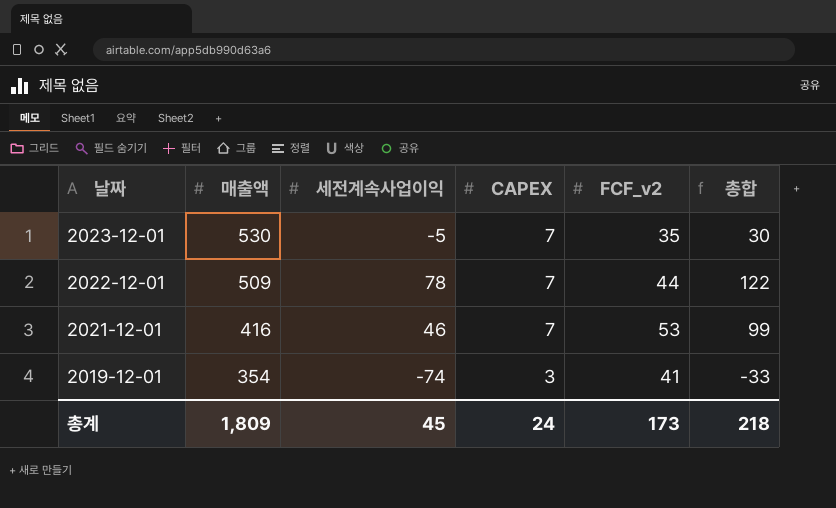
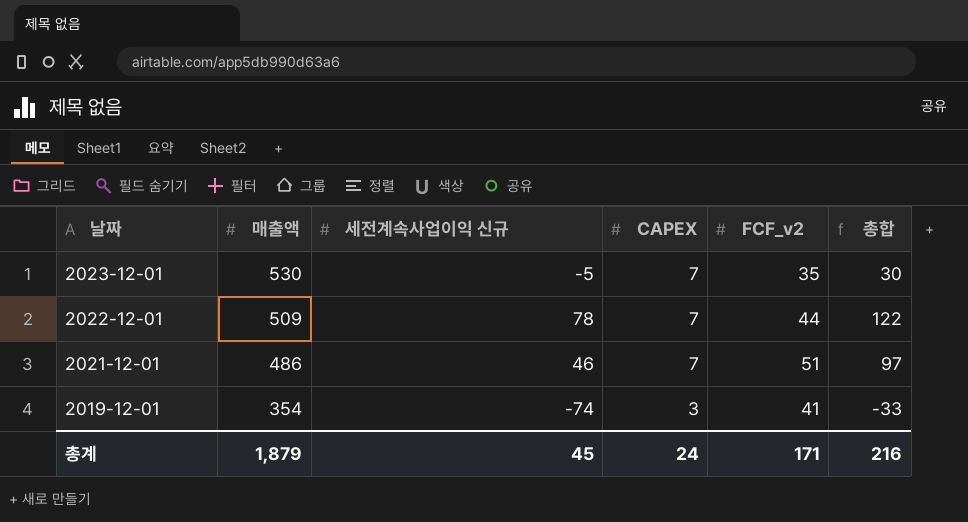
column name: 세전계속사업이익 -> 세전계속사업이익 신규
2021-12-01 | 매출액: 416 -> 486
2021-12-01 | FCF_v2: 53 -> 51
2021-12-01 | 총합: 99 -> 97
총계 | 매출액: 1,809 -> 1,879
총계 | FCF_v2: 173 -> 171
총계 | 총합: 218 -> 216

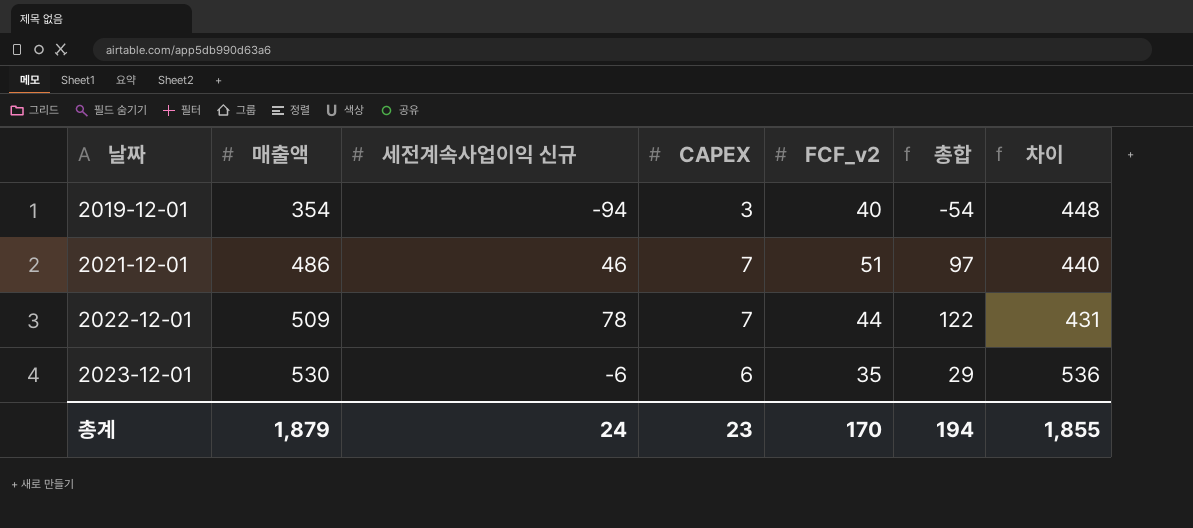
row order: 날짜 descending -> 날짜 ascending
column 차이 | formula: none -> [매출액] - [세전계속사업이익 신규]
2019-12-01 | 세전계속사업이익 신규: -74 -> -94
2019-12-01 | FCF_v2: 41 -> 40
2019-12-01 | 총합: -33 -> -54
2023-12-01 | 세전계속사업이익 신규: -5 -> -6
2023-12-01 | CAPEX: 7 -> 6
2023-12-01 | 총합: 30 -> 29
총계 | 세전계속사업이익 신규: 45 -> 24
총계 | CAPEX: 24 -> 23
총계 | FCF_v2: 171 -> 170
총계 | 총합: 216 -> 194

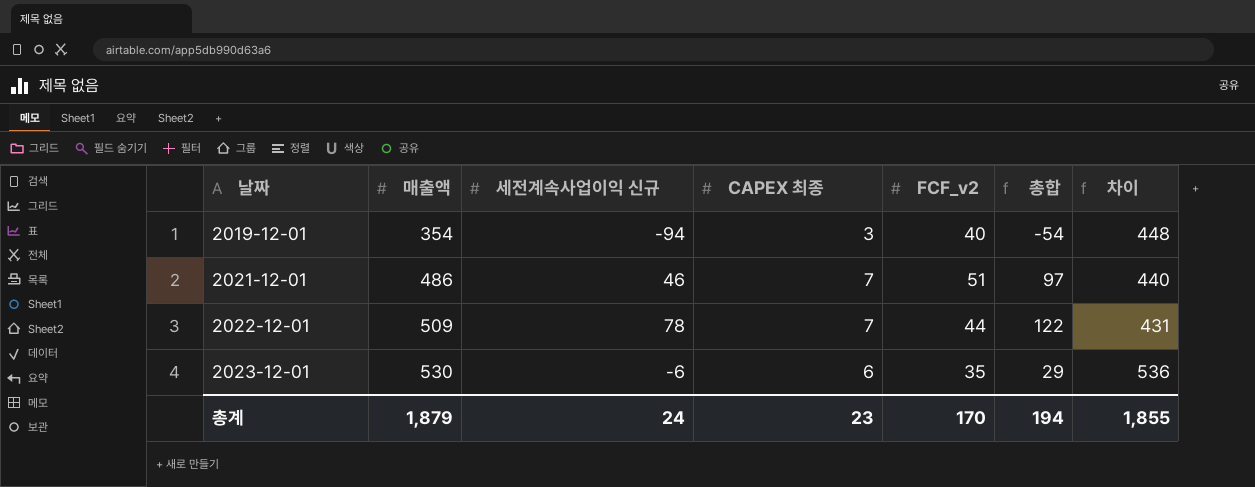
column name: CAPEX -> CAPEX 최종

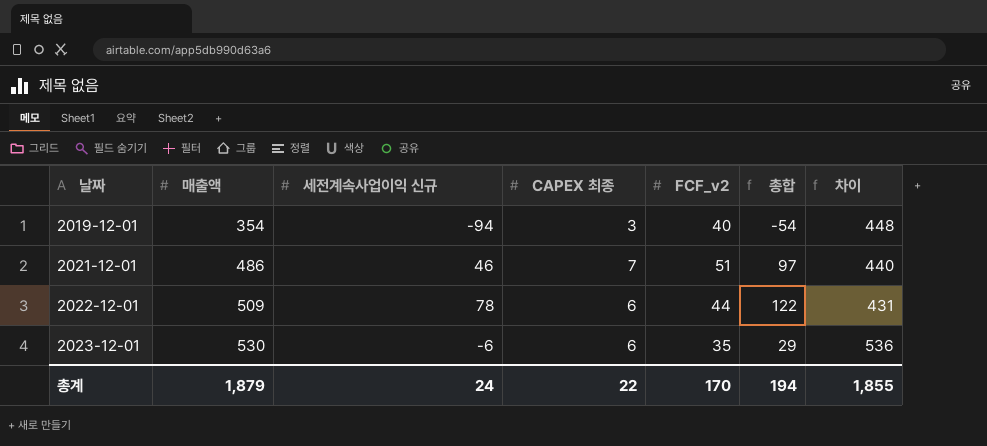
2022-12-01 | CAPEX 최종: 7 -> 6
총계 | CAPEX 최종: 23 -> 22

